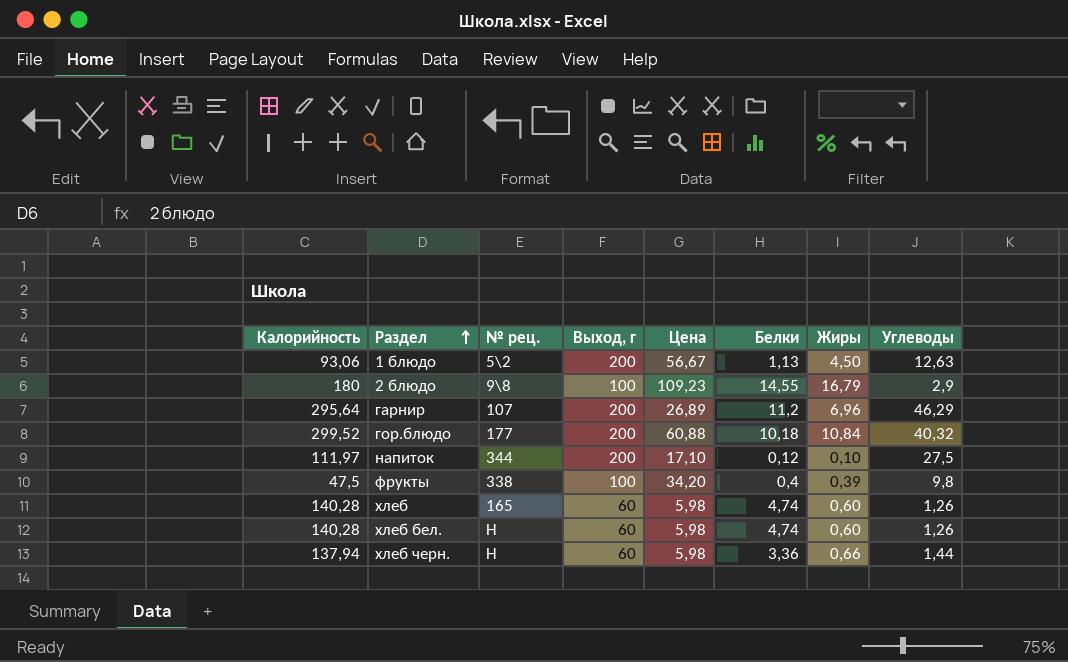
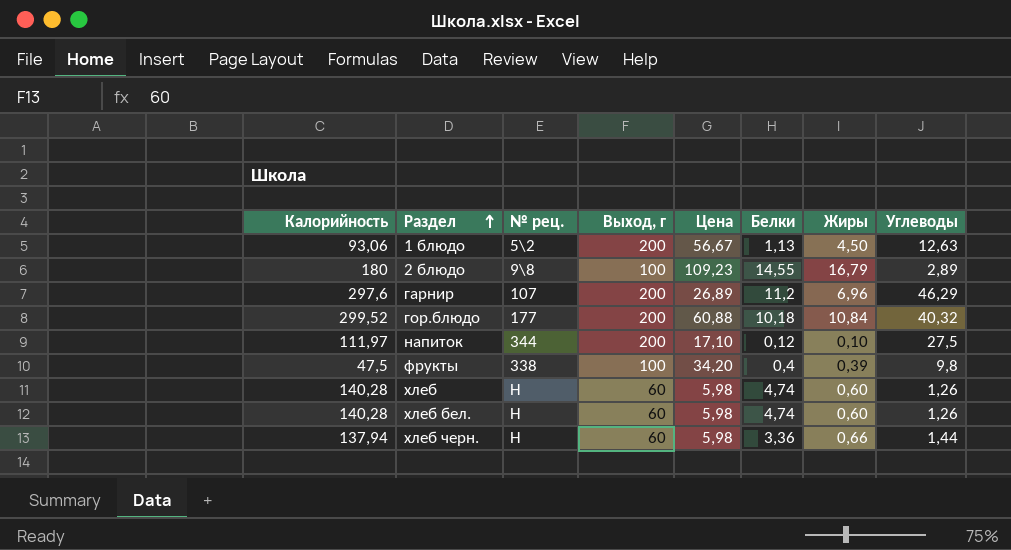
2 блюдо | Углеводы: 2,9 -> 2,89
гарнир | Калорийность: 295,64 -> 297,6
хлеб | № рец.: 165 -> Н

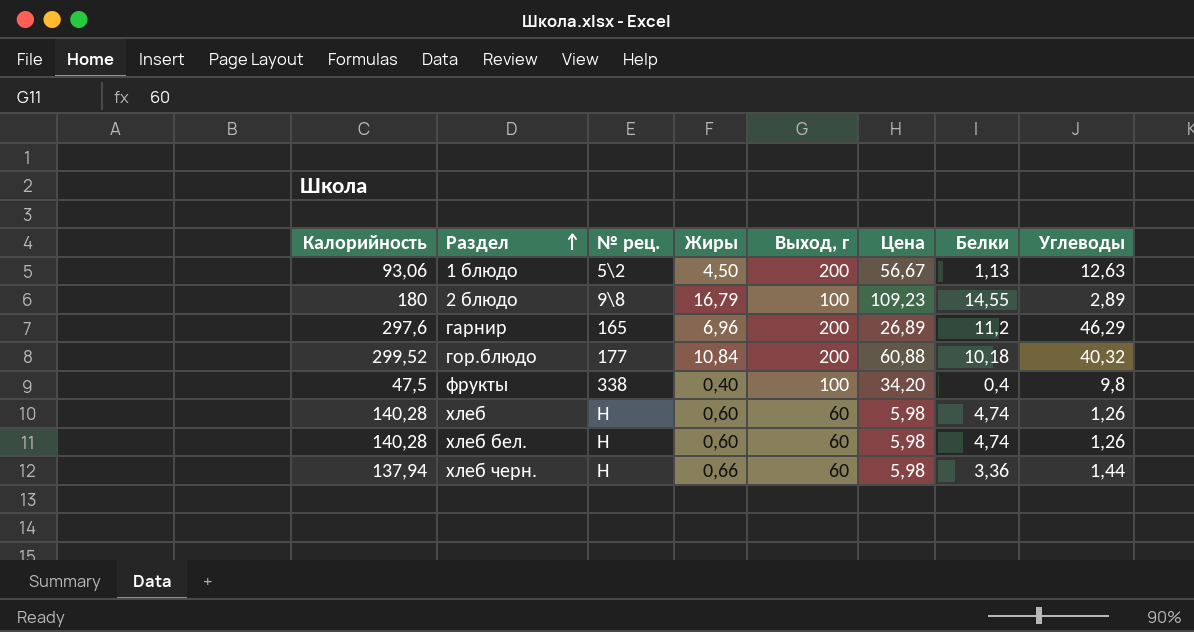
column Жиры | position: 7 -> 4
row напиток: 111,97 | 344 | 200 | 17,10 | 0,12 | 0,10 | 27,5 -> none
гарнир | № рец.: 107 -> 165
фрукты | Жиры: 0,39 -> 0,40

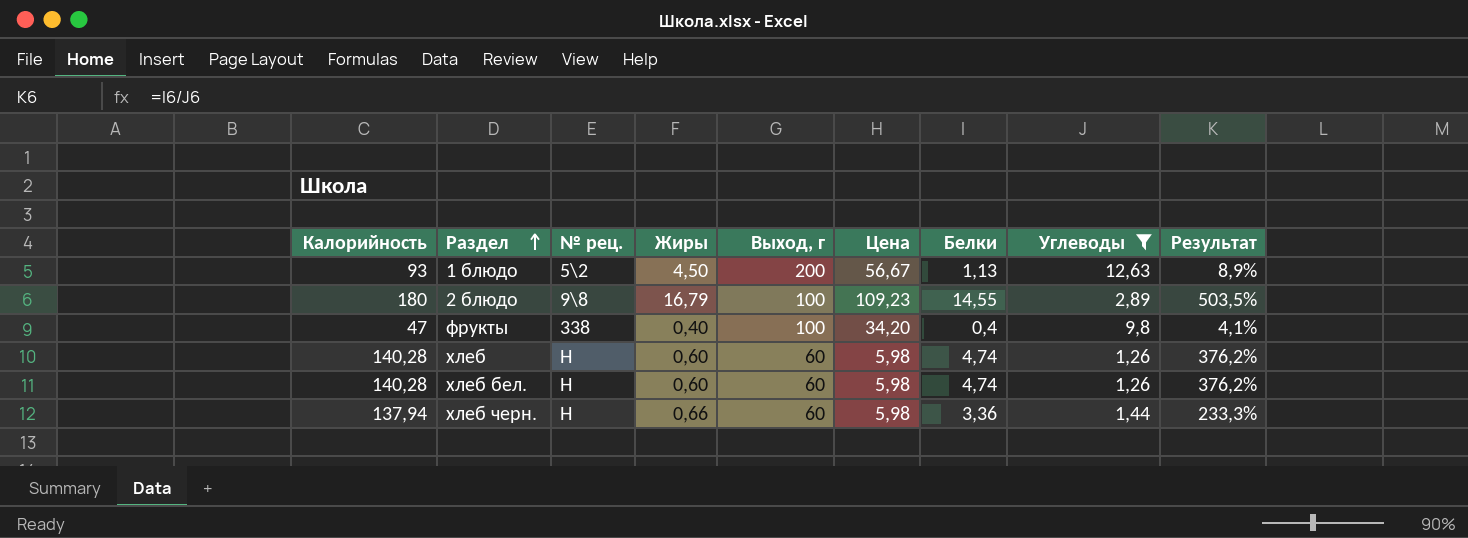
filter: none -> Углеводы <= 12,63
column Результат | formula: none -> [Белки] / [Углеводы]
1 блюдо | Калорийность: 93,06 -> 93
фрукты | Калорийность: 47,5 -> 47

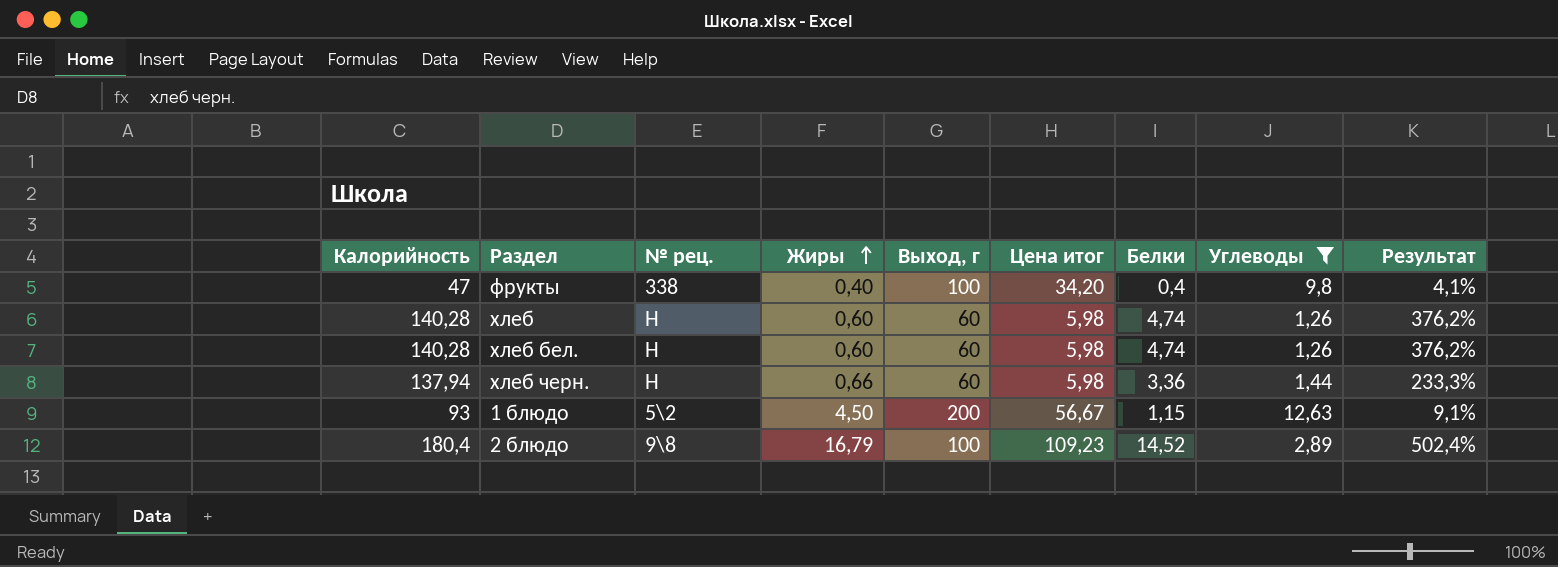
row order: Раздел ascending -> Жиры ascending
column name: Цена -> Цена итог
1 блюдо | Белки: 1,13 -> 1,15
1 блюдо | Результат: 8,9% -> 9,1%
2 блюдо | Калорийность: 180 -> 180,4
2 блюдо | Белки: 14,55 -> 14,52
2 блюдо | Результат: 503,5% -> 502,4%

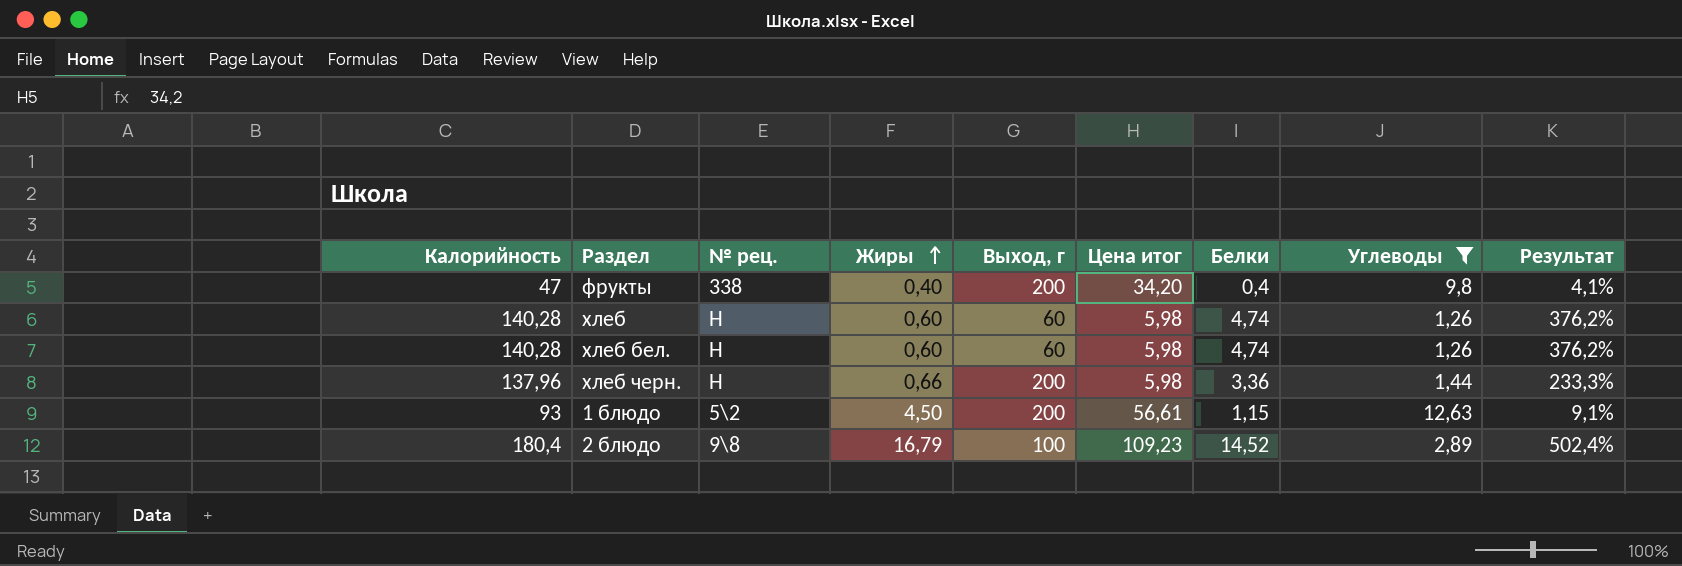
фрукты | Выход, г: 100 -> 200
хлеб черн. | Калорийность: 137,94 -> 137,96
хлеб черн. | Выход, г: 60 -> 200
1 блюдо | Цена итог: 56,67 -> 56,61

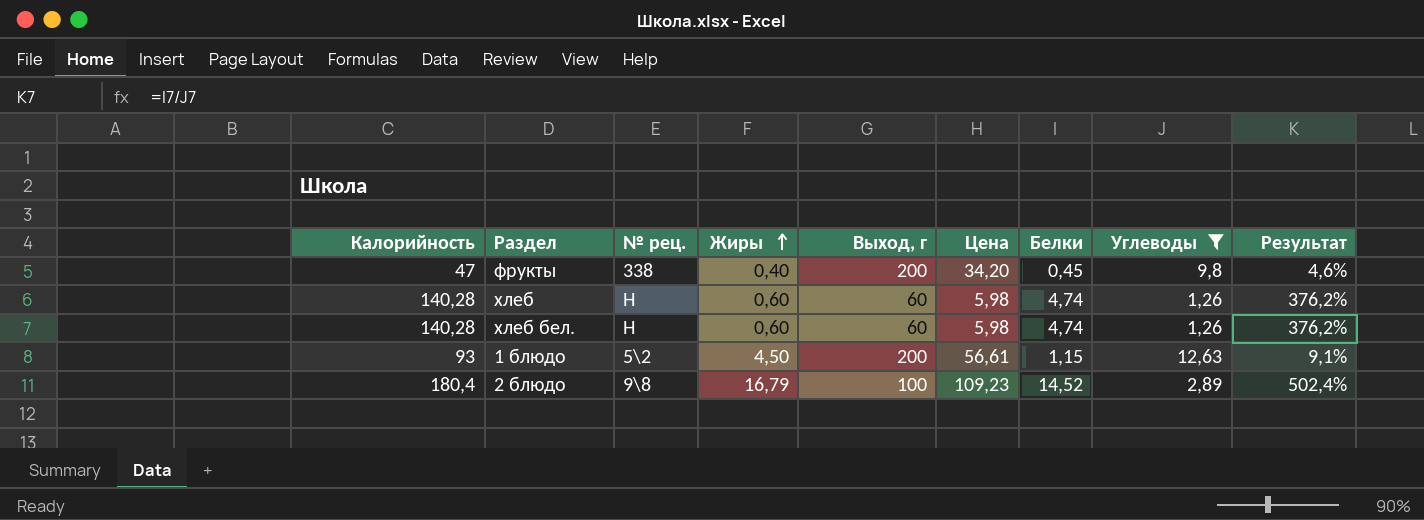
column name: Цена итог -> Цена
row хлеб черн.: 137,96 | Н | 0,66 | 200 | 5,98 | 3,36 | 1,44 | 233,3% -> none
фрукты | Белки: 0,4 -> 0,45
фрукты | Результат: 4,1% -> 4,6%

